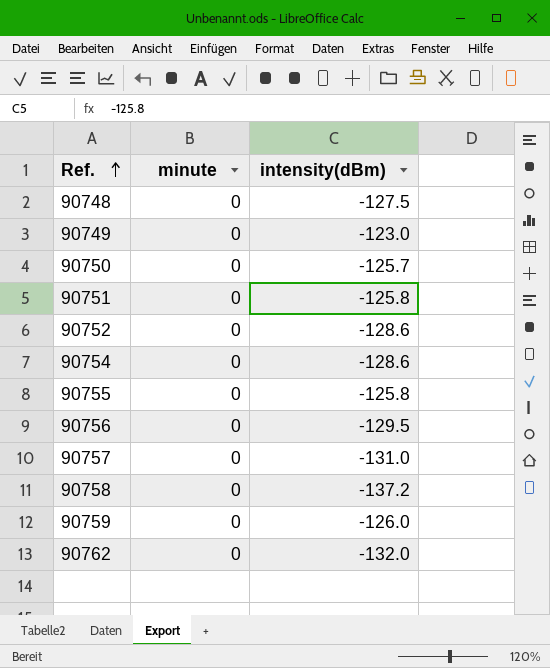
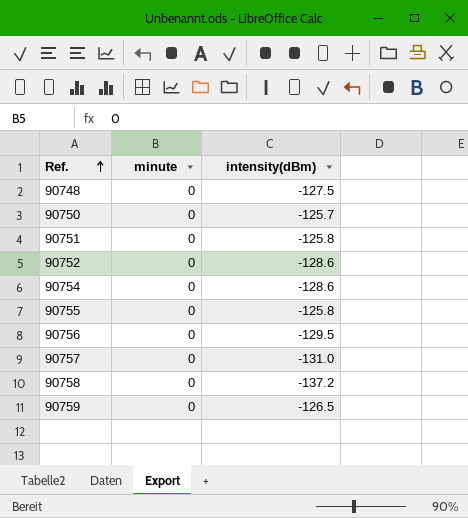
row 90749: 0 | -123.0 -> none
row 90762: 0 | -132.0 -> none
90759 | intensity(dBm): -126.0 -> -126.5

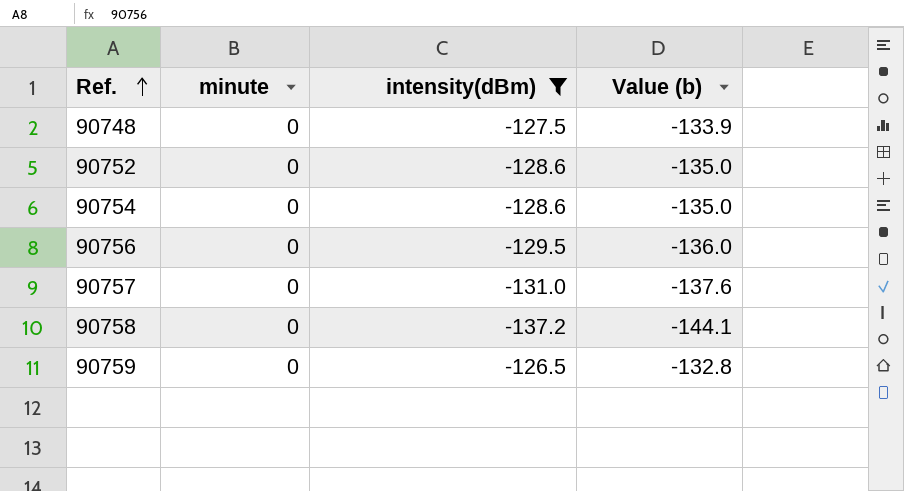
filter: none -> intensity(dBm) <= -126.5
column Value (b) | formula: none -> [intensity(dBm)] * 1.05

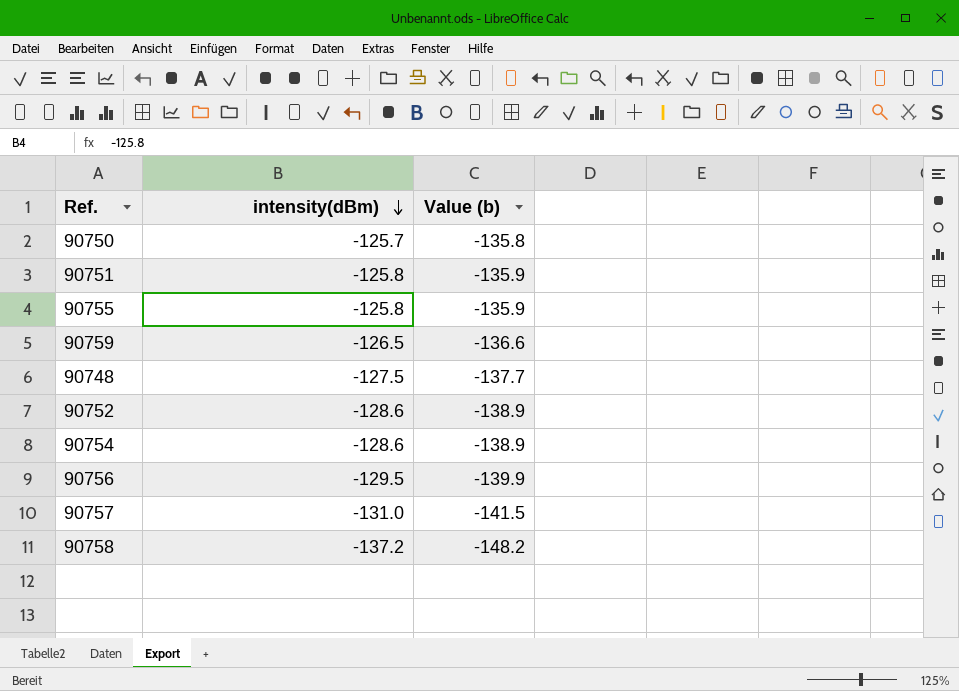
filter: intensity(dBm) <= -126.5 -> none
row order: Ref. ascending -> intensity(dBm) descending
column minute | position: 2 -> none
column Value (b) | formula: [intensity(dBm)] * 1.05 -> [intensity(dBm)] * 1.08

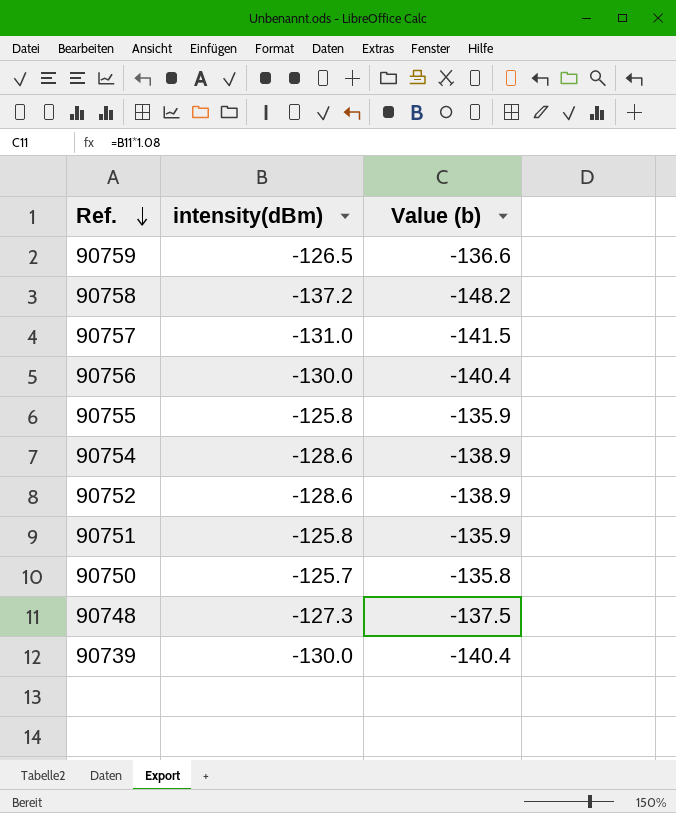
row order: intensity(dBm) descending -> Ref. descending
90756 | intensity(dBm): -129.5 -> -130.0
90756 | Value (b): -139.9 -> -140.4
90748 | intensity(dBm): -127.5 -> -127.3
90748 | Value (b): -137.7 -> -137.5
row 90739: none -> -130.0 | -140.4

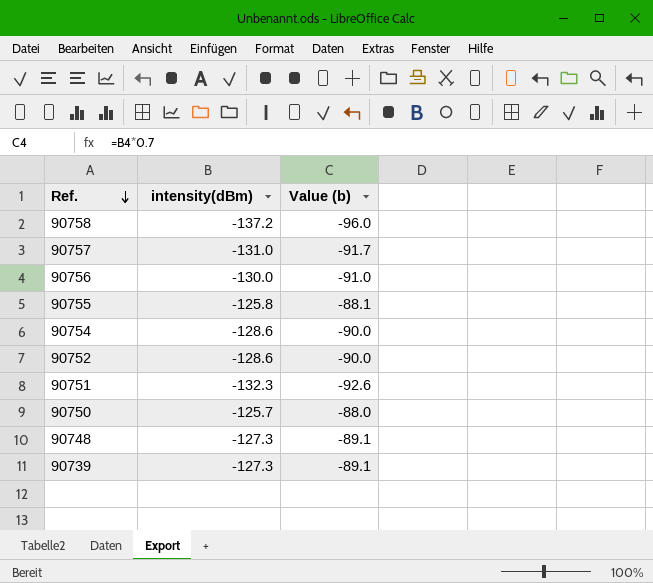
column Value (b) | formula: [intensity(dBm)] * 1.08 -> [intensity(dBm)] * 0.7
row 90759: -126.5 | -136.6 -> none
90751 | intensity(dBm): -125.8 -> -132.3
90739 | intensity(dBm): -130.0 -> -127.3

